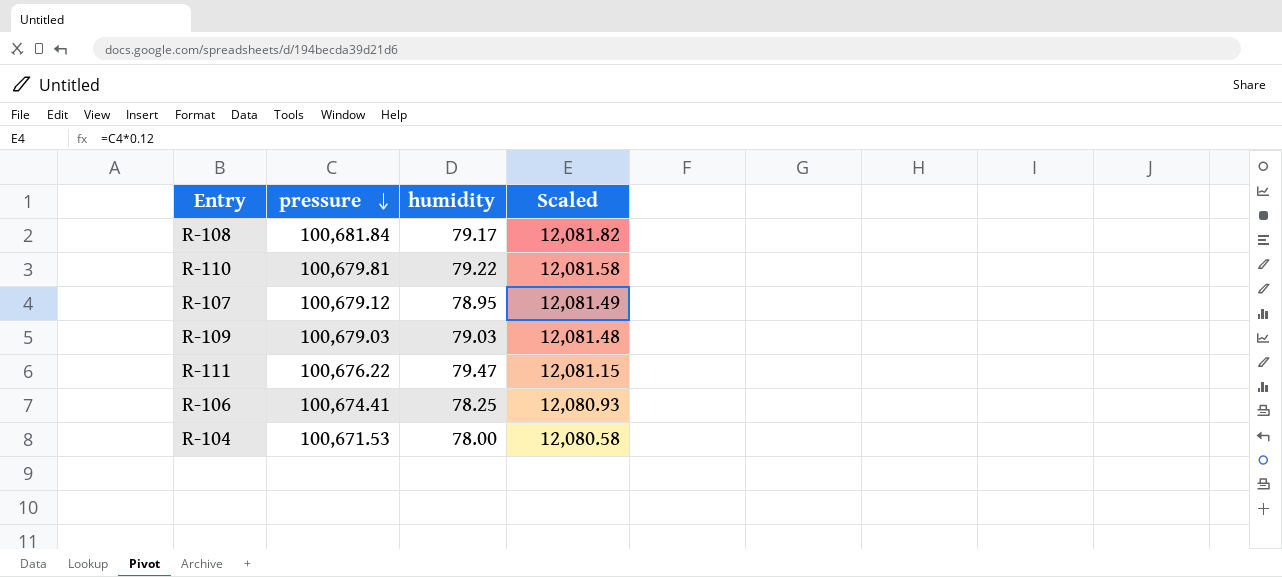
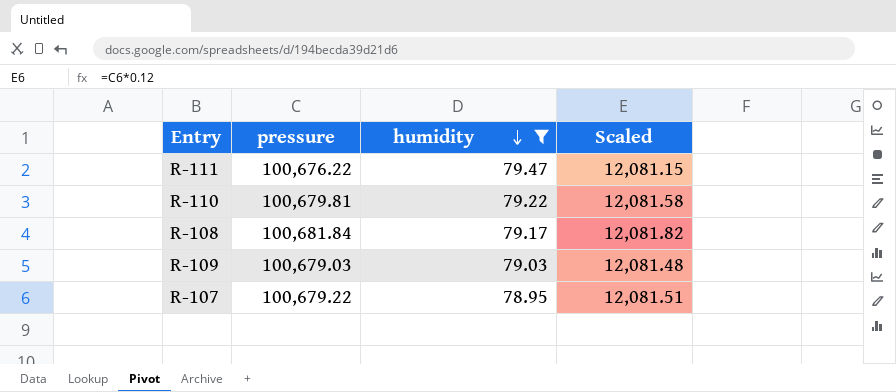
filter: none -> humidity >= 78.95
row order: pressure descending -> humidity descending
R-107 | pressure: 100,679.12 -> 100,679.22
R-107 | Scaled: 12,081.49 -> 12,081.51

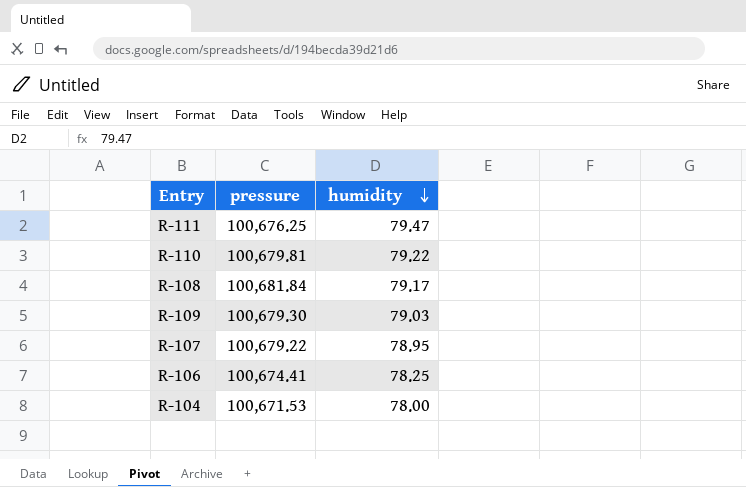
filter: humidity >= 78.95 -> none
column Scaled | formula: [pressure] * 0.12 -> none
R-111 | pressure: 100,676.22 -> 100,676.25
R-109 | pressure: 100,679.03 -> 100,679.30

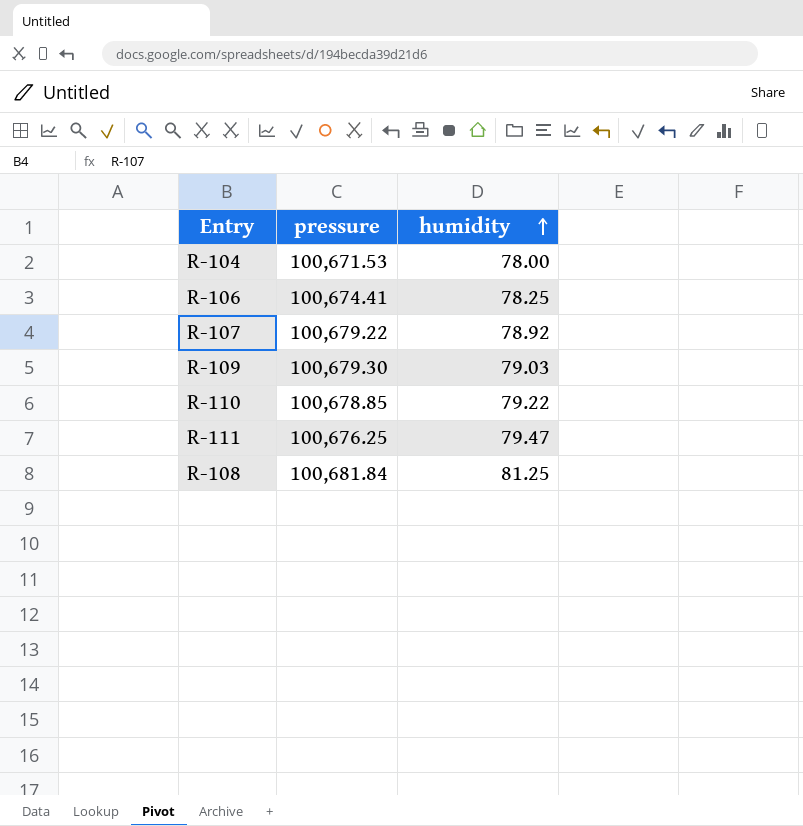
row order: humidity descending -> humidity ascending
R-107 | humidity: 78.95 -> 78.92
R-110 | pressure: 100,679.81 -> 100,678.85
R-108 | humidity: 79.17 -> 81.25

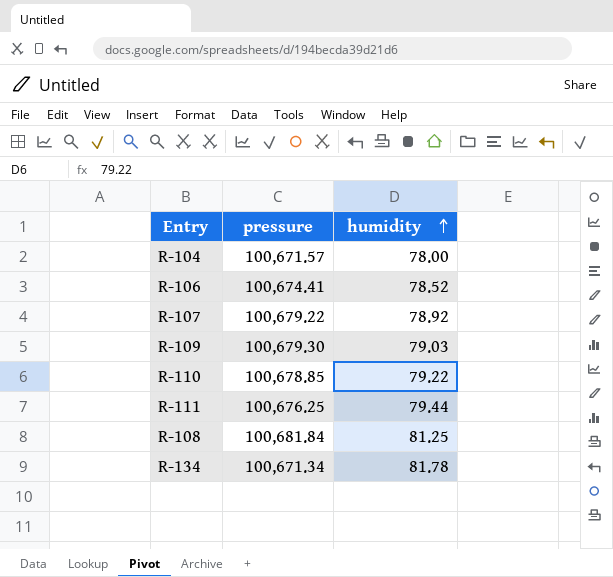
R-104 | pressure: 100,671.53 -> 100,671.57
R-106 | humidity: 78.25 -> 78.52
R-111 | humidity: 79.47 -> 79.44
row R-134: none -> 100,671.34 | 81.78

